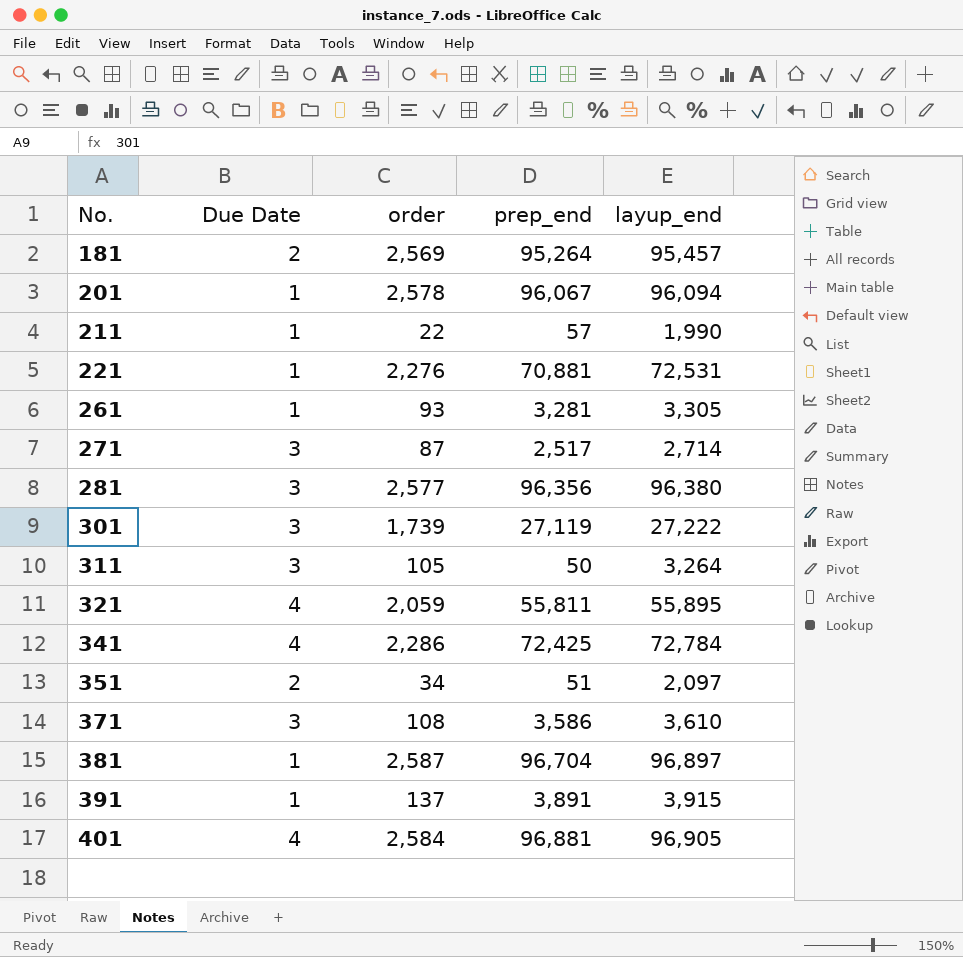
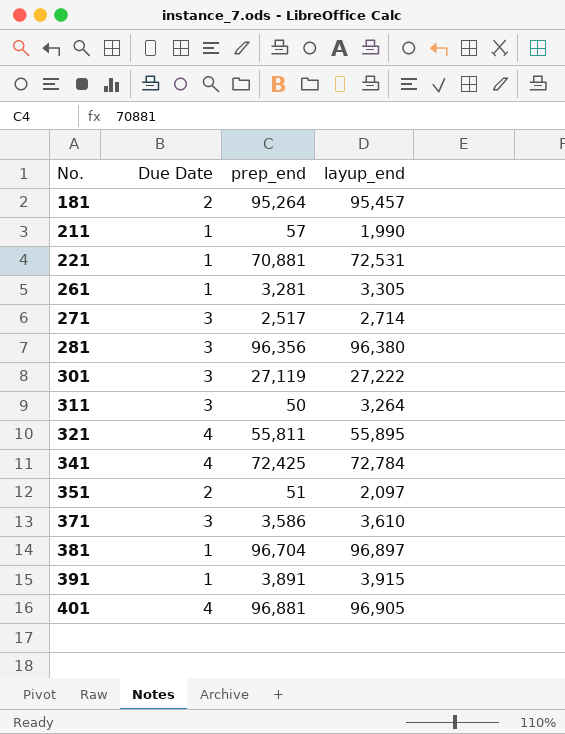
column order | position: 3 -> none
row 201: 1 | 2,578 | 96,067 | 96,094 -> none

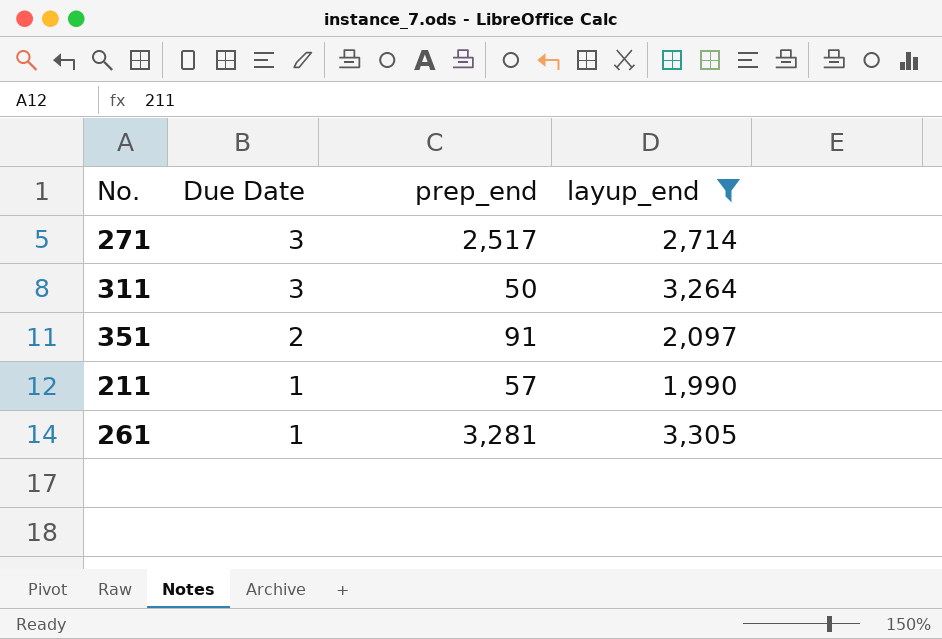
filter: none -> layup_end <= 3,305
row order: No. ascending -> Due Date descending
351 | prep_end: 51 -> 91

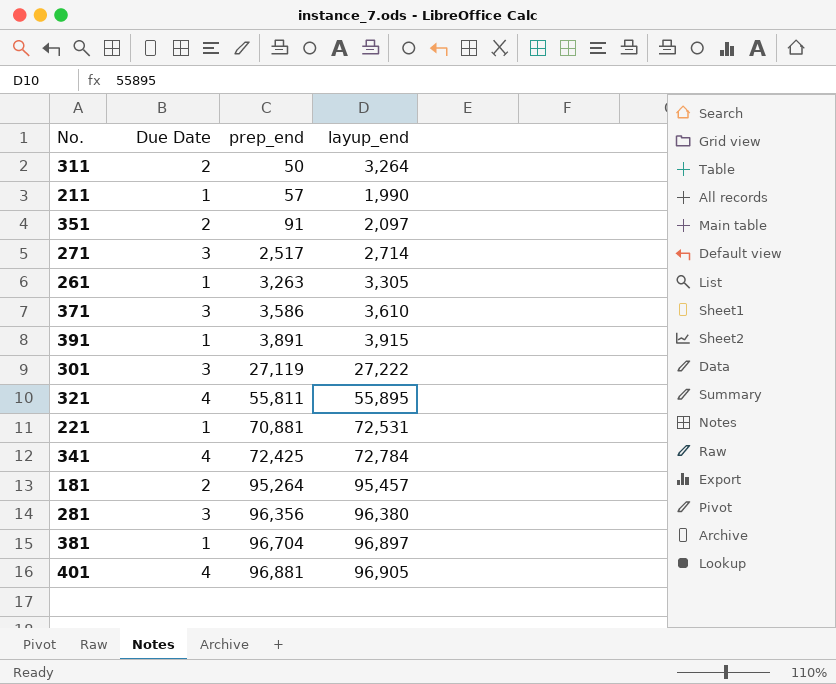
filter: layup_end <= 3,305 -> none
row order: Due Date descending -> prep_end ascending
311 | Due Date: 3 -> 2
261 | prep_end: 3,281 -> 3,263

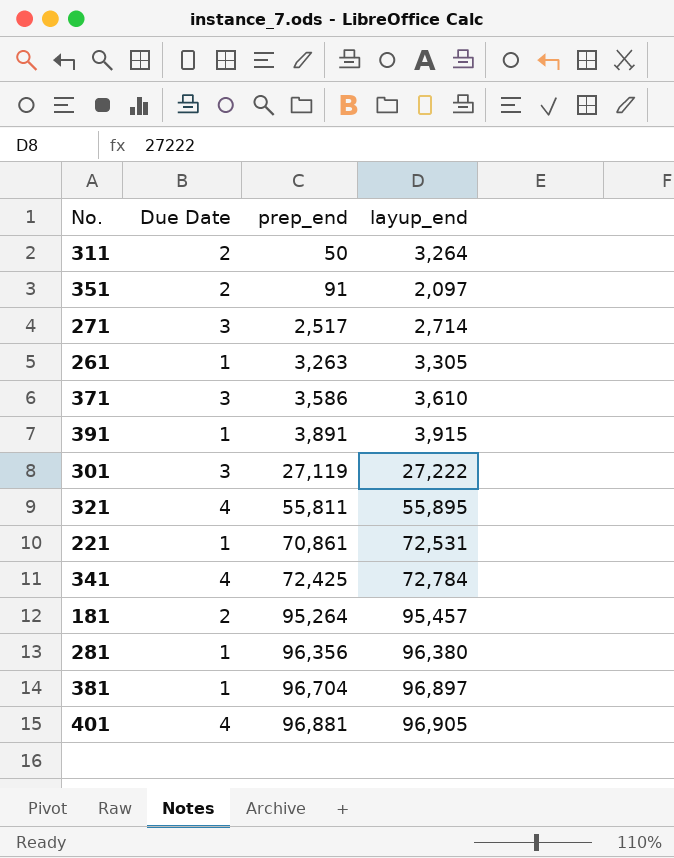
row 211: 1 | 57 | 1,990 -> none
221 | prep_end: 70,881 -> 70,861
281 | Due Date: 3 -> 1

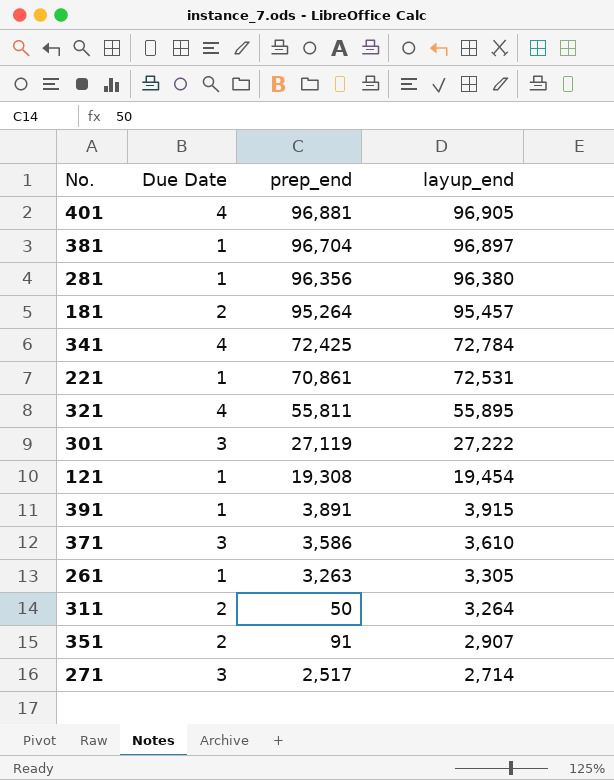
row order: prep_end ascending -> layup_end descending
row 121: none -> 1 | 19,308 | 19,454
351 | layup_end: 2,097 -> 2,907

